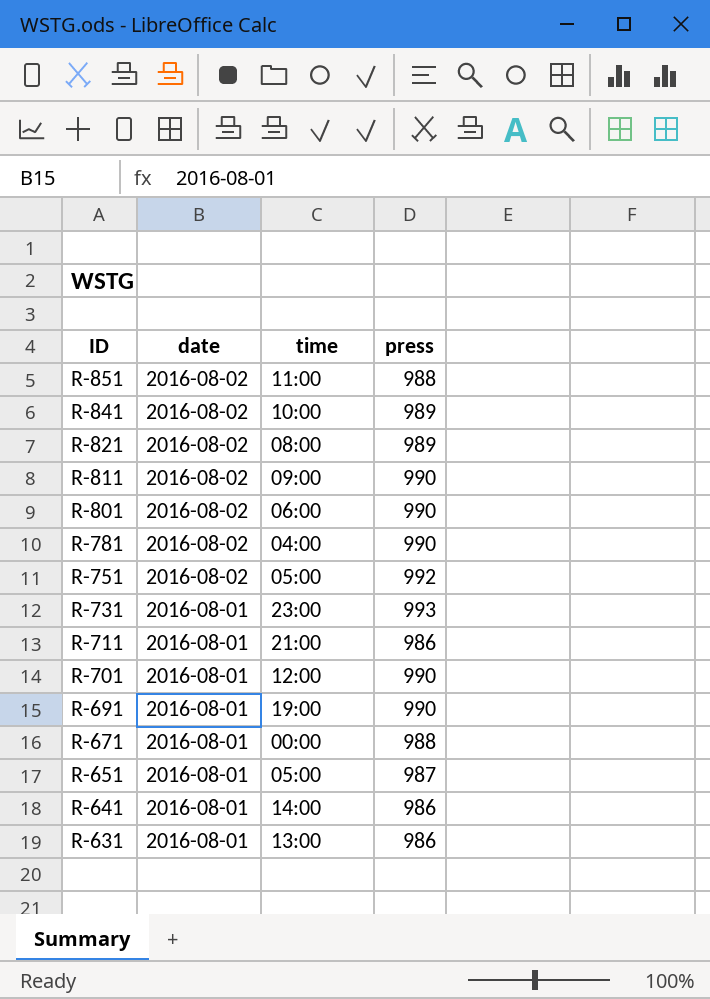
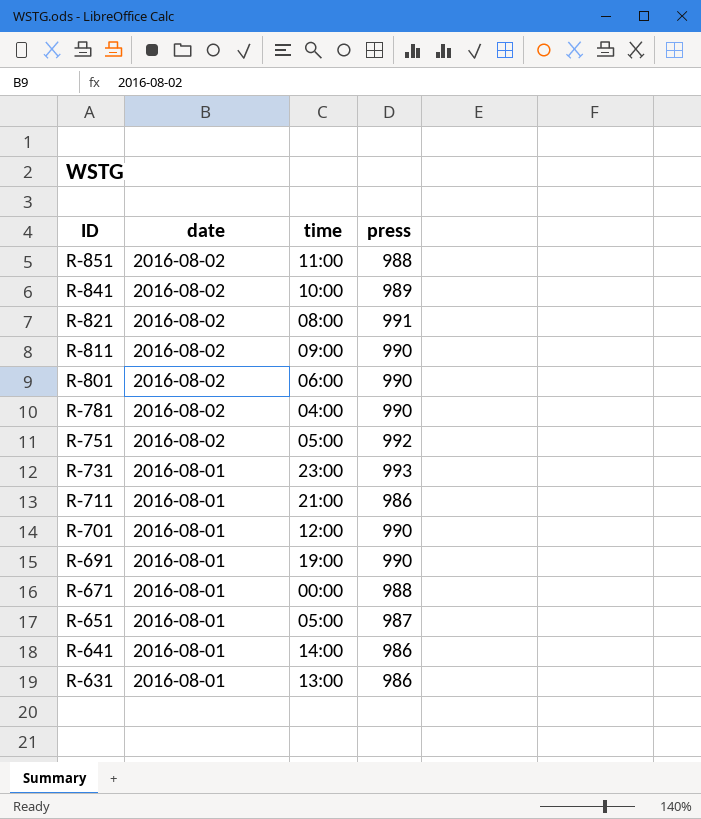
R-821 | press: 989 -> 991

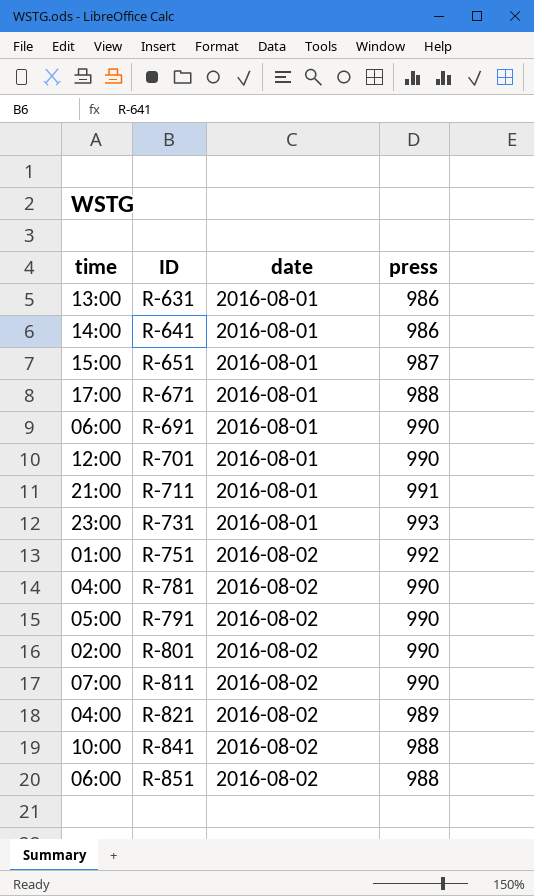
row order: ID descending -> ID ascending
column time | position: 3 -> 1
R-651 | time: 05:00 -> 15:00
R-671 | time: 00:00 -> 17:00
R-691 | time: 19:00 -> 06:00
R-711 | press: 986 -> 991
R-751 | time: 05:00 -> 01:00
row R-791: none -> 05:00 | 2016-08-02 | 990
R-801 | time: 06:00 -> 02:00
R-811 | time: 09:00 -> 07:00
R-821 | time: 08:00 -> 04:00
R-821 | press: 991 -> 989
R-841 | press: 989 -> 988
R-851 | time: 11:00 -> 06:00

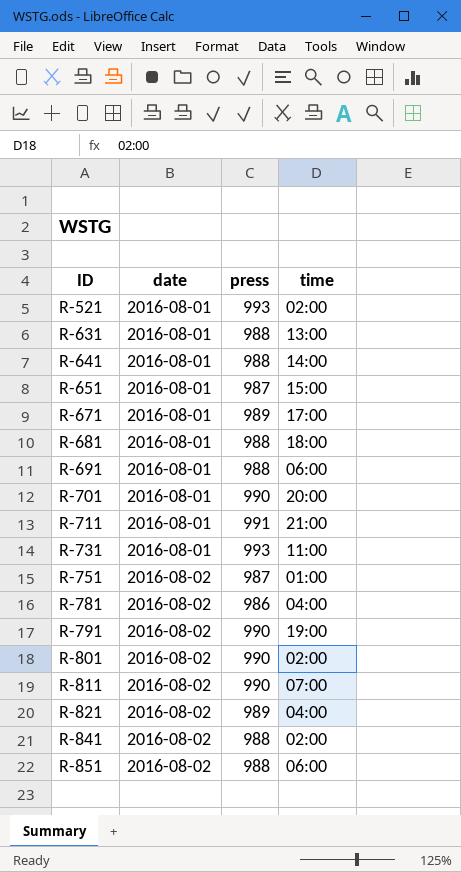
column time | position: 1 -> 4
row R-521: none -> 2016-08-01 | 993 | 02:00
R-631 | press: 986 -> 988
R-641 | press: 986 -> 988
R-671 | press: 988 -> 989
row R-681: none -> 2016-08-01 | 988 | 18:00
R-691 | press: 990 -> 988
R-701 | time: 12:00 -> 20:00
R-731 | time: 23:00 -> 11:00
R-751 | press: 992 -> 987
R-781 | press: 990 -> 986
R-791 | time: 05:00 -> 19:00
R-841 | time: 10:00 -> 02:00

